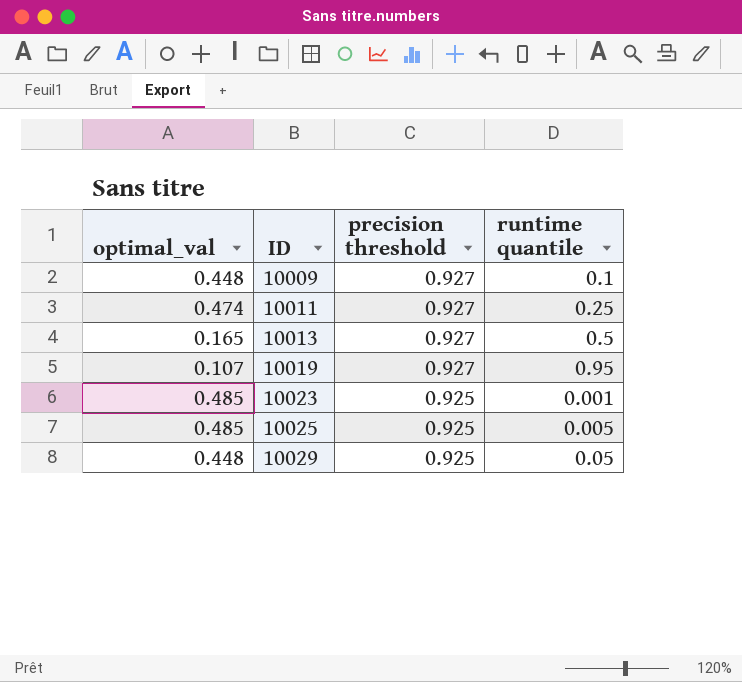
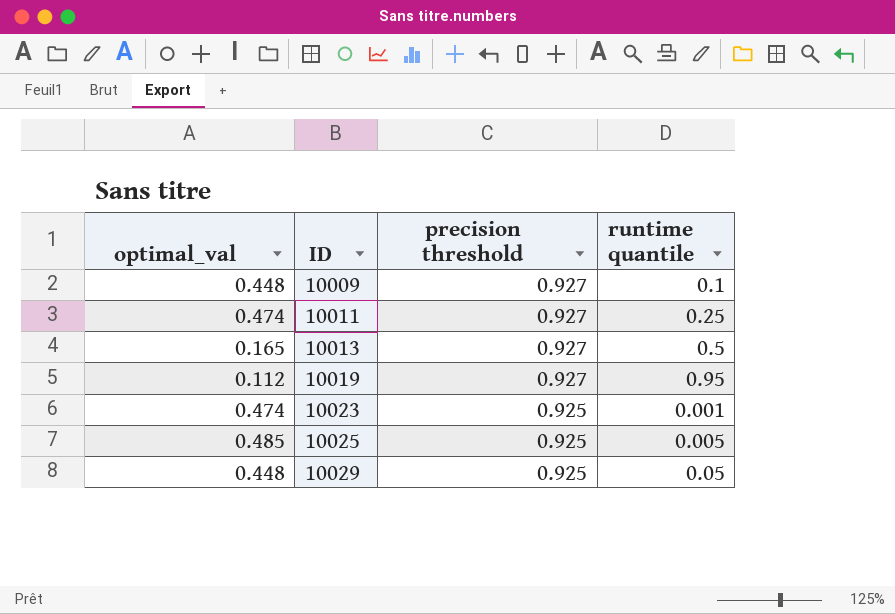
10019 | optimal_val: 0.107 -> 0.112
10023 | optimal_val: 0.485 -> 0.474

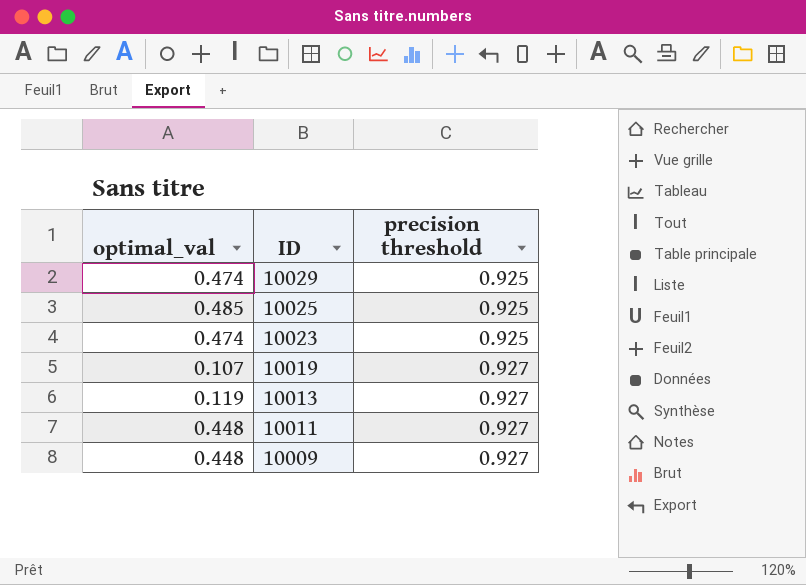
row order: ID ascending -> ID descending
column runtime quantile | position: 4 -> none
10029 | optimal_val: 0.448 -> 0.474
10019 | optimal_val: 0.112 -> 0.107
10013 | optimal_val: 0.165 -> 0.119
10011 | optimal_val: 0.474 -> 0.448

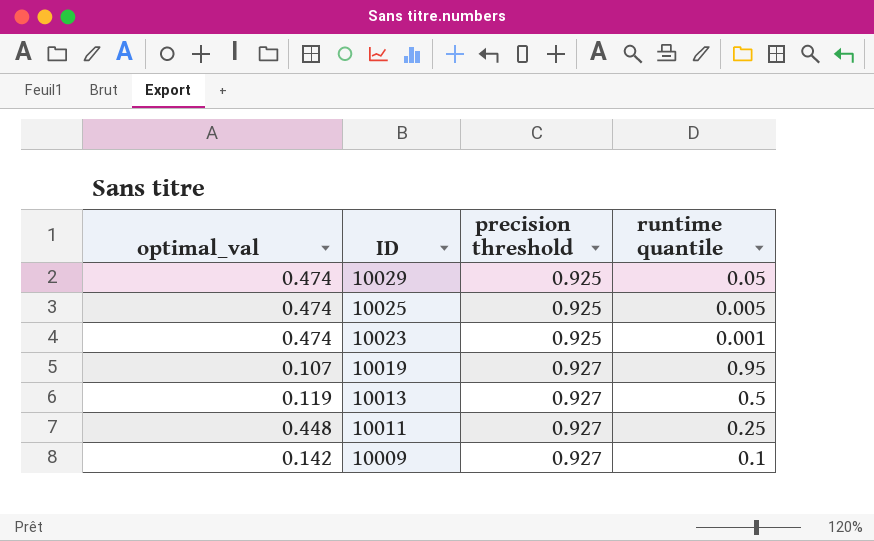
column runtime quantile | position: none -> 4
10025 | optimal_val: 0.485 -> 0.474
10009 | optimal_val: 0.448 -> 0.142

